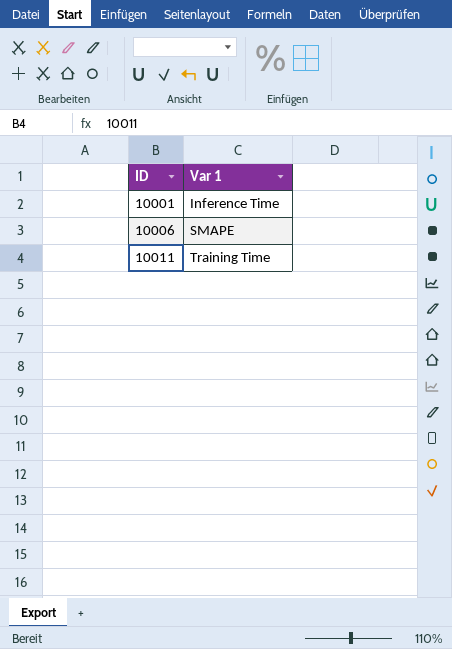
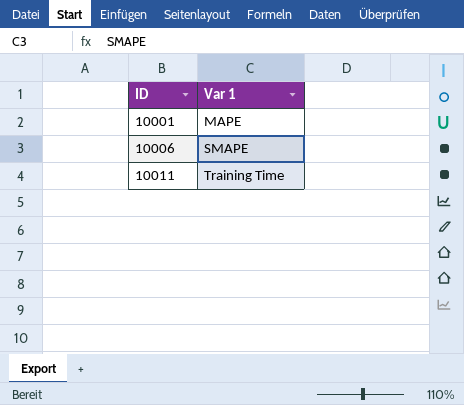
10001 | Var 1: Inference Time -> MAPE

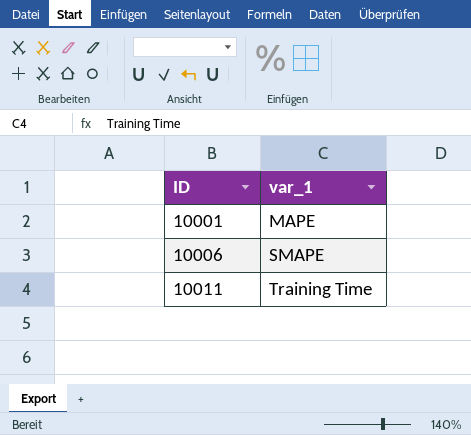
column name: Var 1 -> var_1

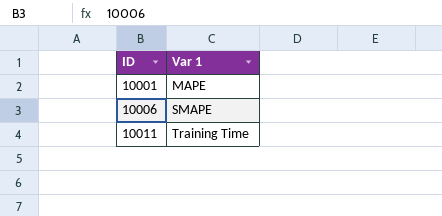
column name: var_1 -> Var 1

